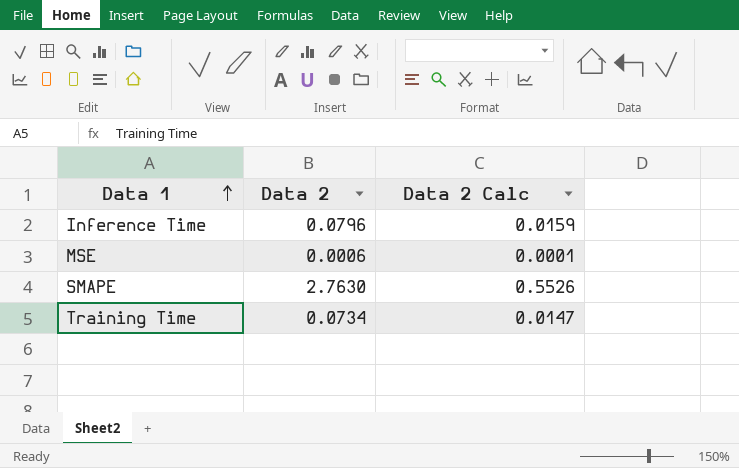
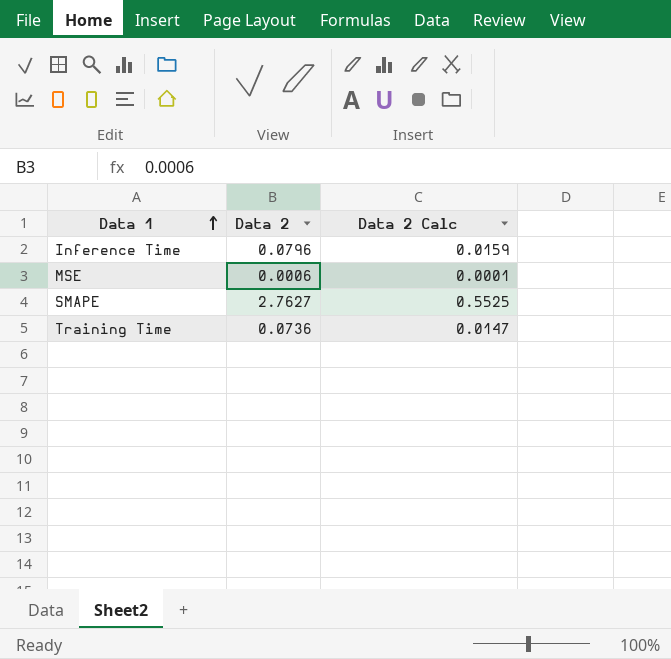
SMAPE | Data 2: 2.7630 -> 2.7627
SMAPE | Data 2 Calc: 0.5526 -> 0.5525
Training Time | Data 2: 0.0734 -> 0.0736

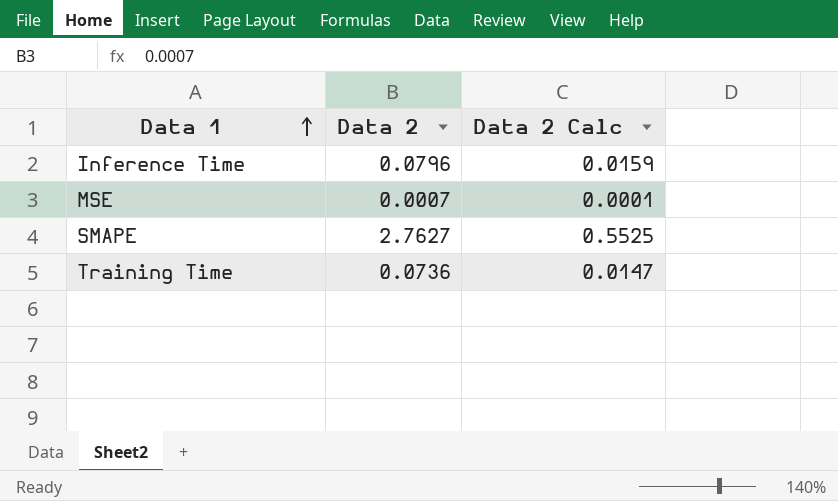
MSE | Data 2: 0.0006 -> 0.0007

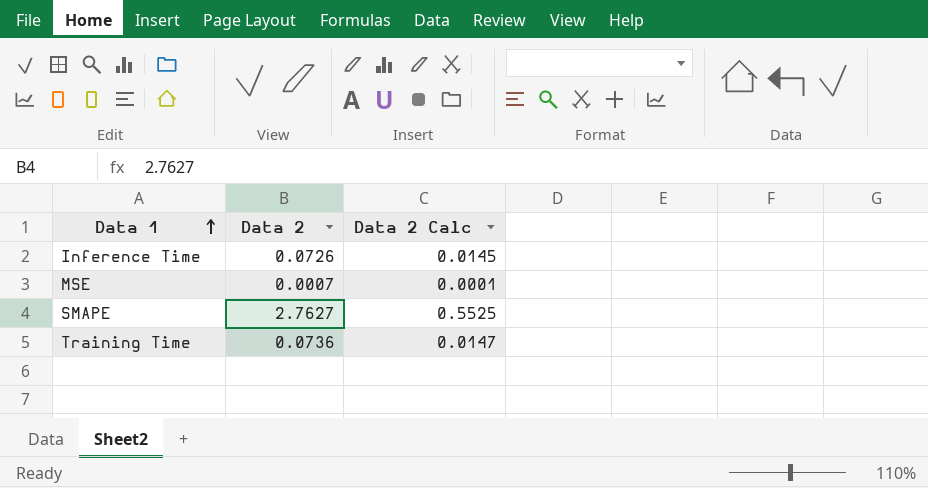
Inference Time | Data 2: 0.0796 -> 0.0726
Inference Time | Data 2 Calc: 0.0159 -> 0.0145

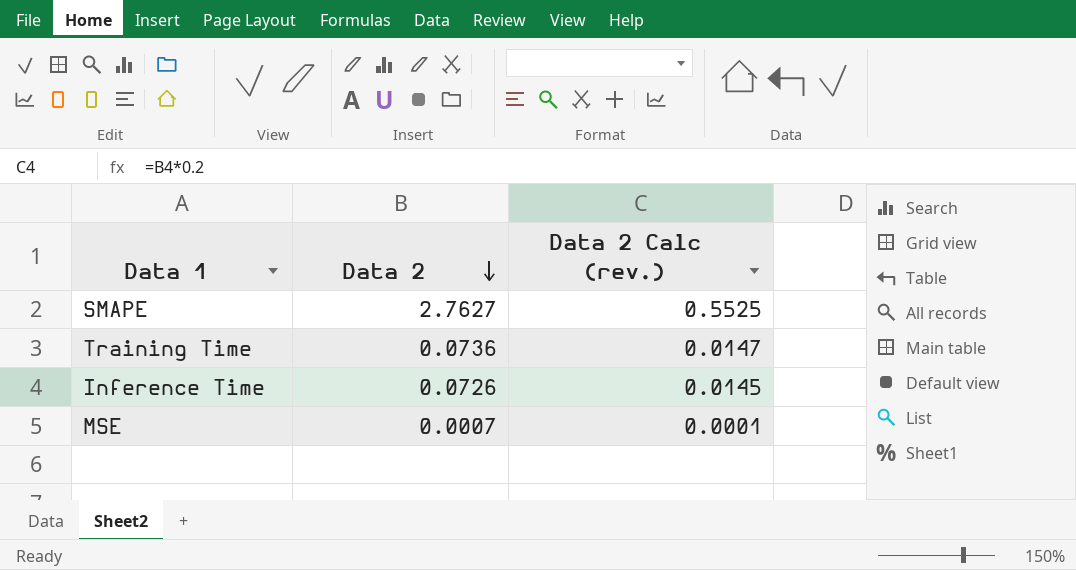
row order: Data 1 ascending -> Data 2 descending
column name: Data 2 Calc -> Data 2 Calc (rev.)

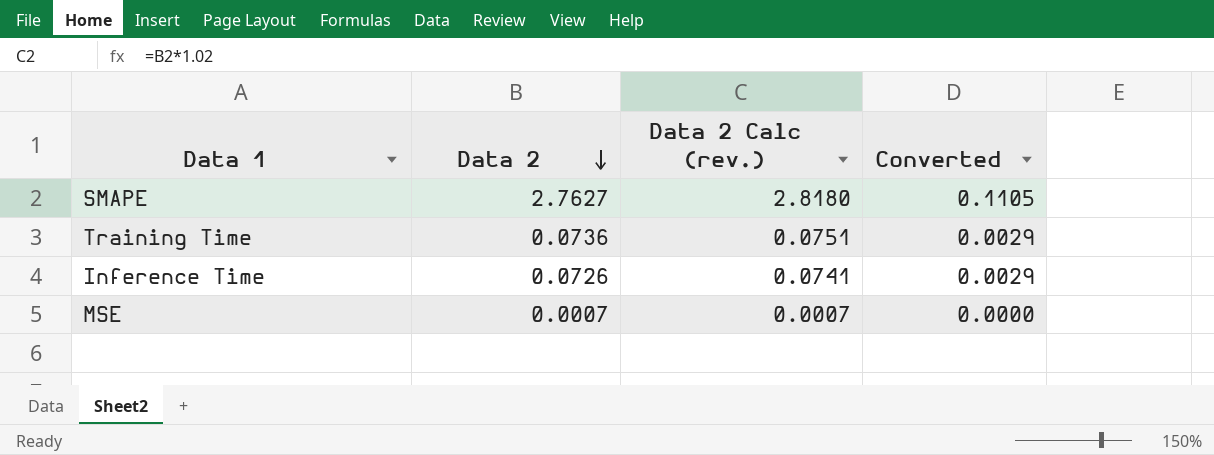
column Data 2 Calc (rev.) | formula: [Data 2] * 0.2 -> [Data 2] * 1.02
column Converted | formula: none -> [Data 2] * 0.04

